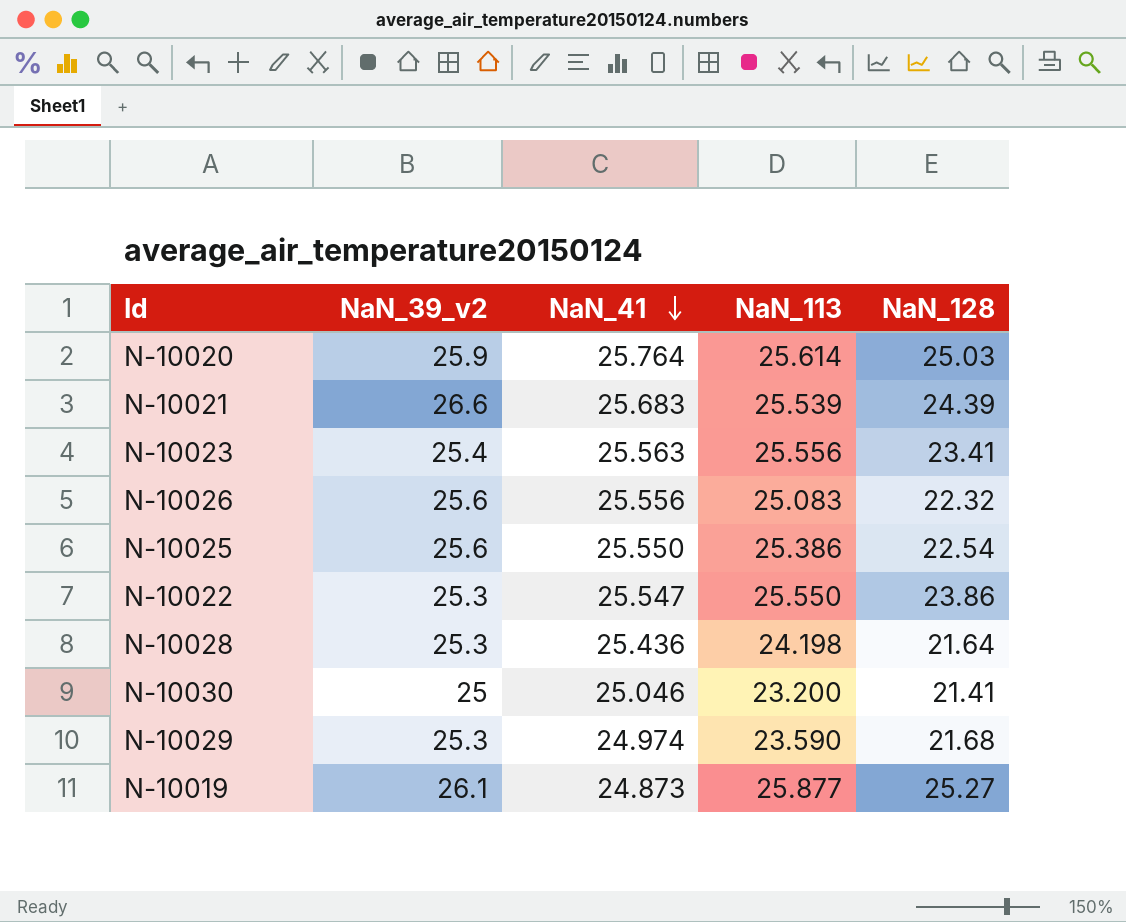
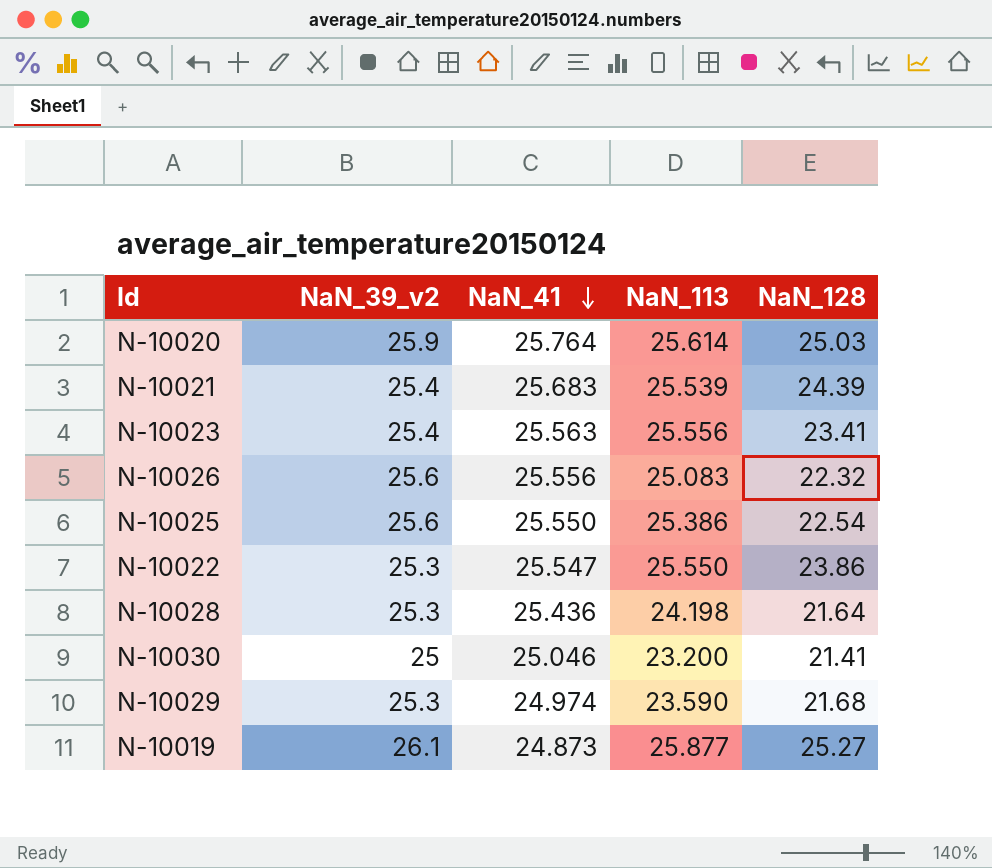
N-10021 | NaN_39_v2: 26.6 -> 25.4

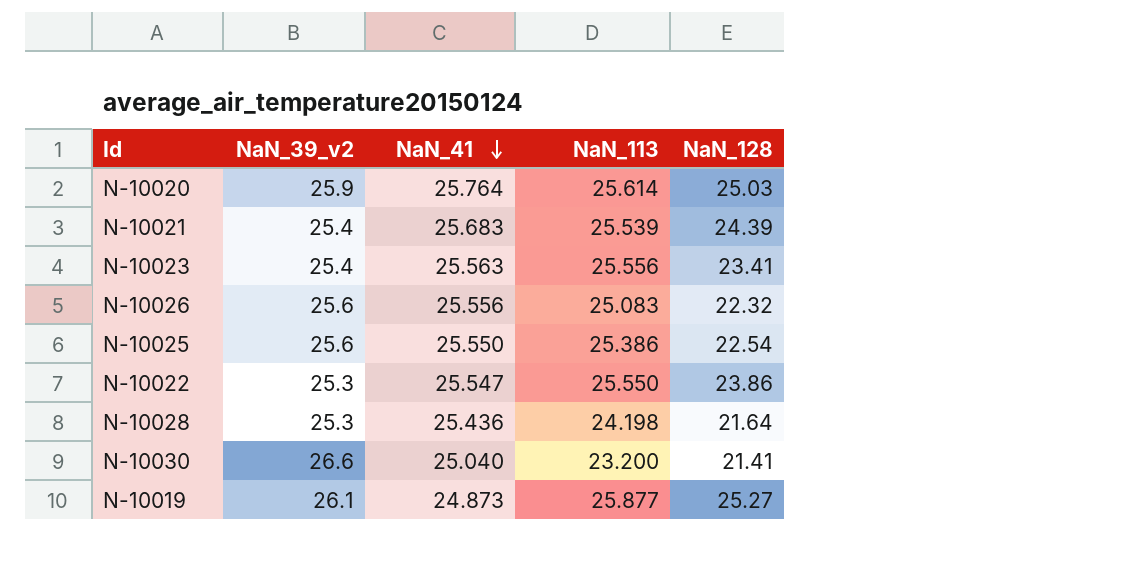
row N-10029: 25.3 | 24.974 | 23.590 | 21.68 -> none
N-10030 | NaN_39_v2: 25 -> 26.6
N-10030 | NaN_41: 25.046 -> 25.040

